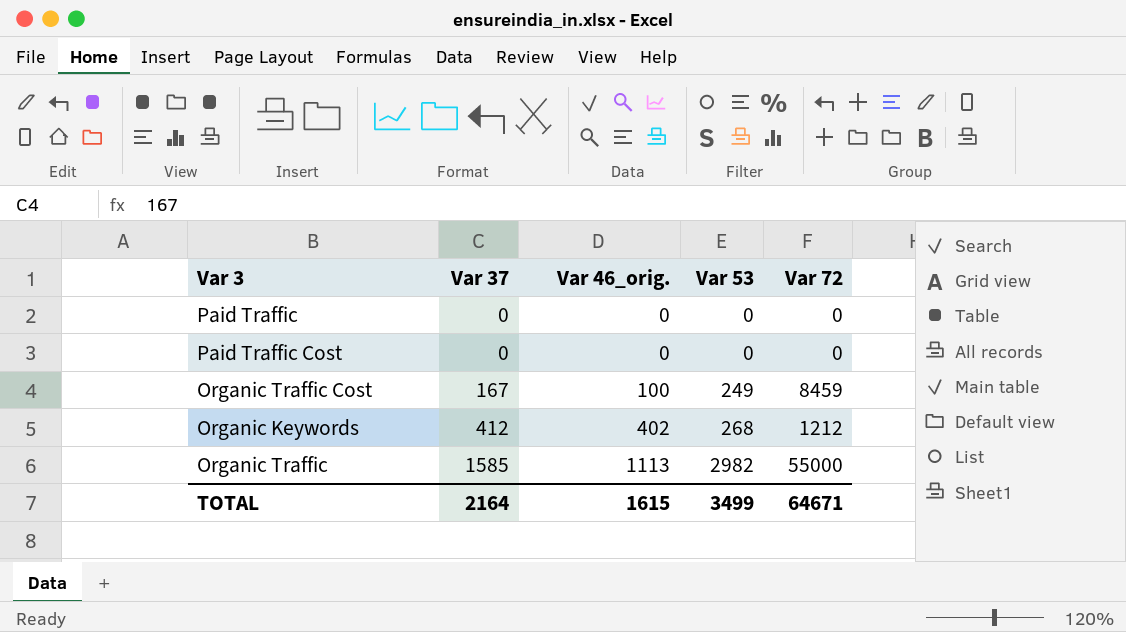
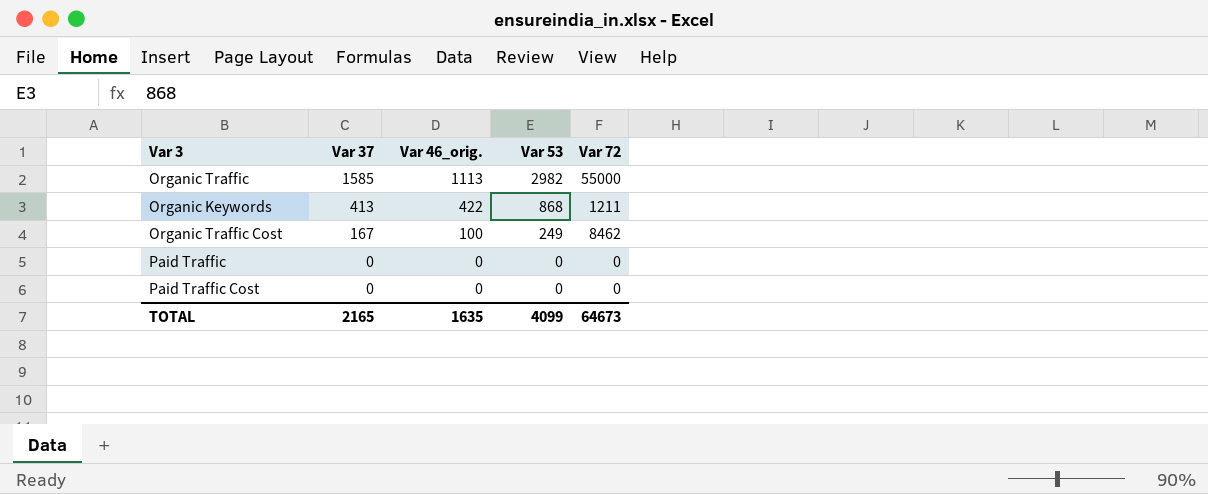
row order: Var 37 ascending -> Var 37 descending
Organic Keywords | Var 37: 412 -> 413
Organic Keywords | Var 46_orig.: 402 -> 422
Organic Keywords | Var 53: 268 -> 868
Organic Keywords | Var 72: 1212 -> 1211
Organic Traffic Cost | Var 72: 8459 -> 8462
TOTAL | Var 37: 2164 -> 2165
TOTAL | Var 46_orig.: 1615 -> 1635
TOTAL | Var 53: 3499 -> 4099
TOTAL | Var 72: 64671 -> 64673

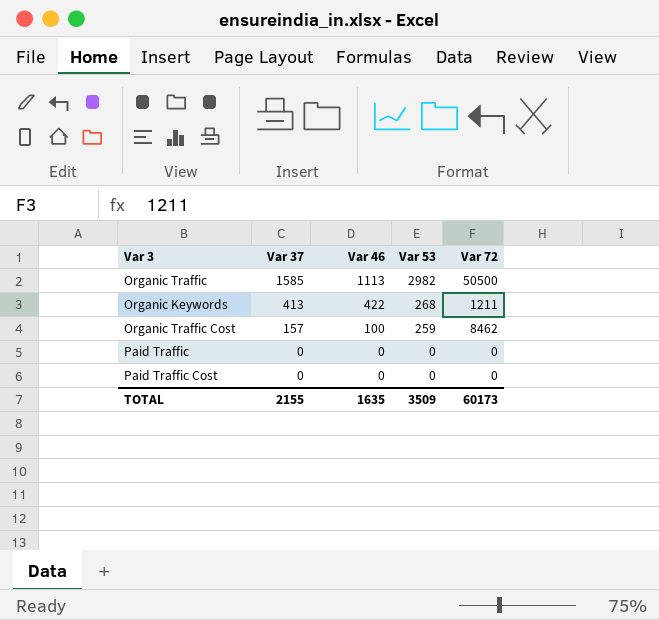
column name: Var 46_orig. -> Var 46
Organic Traffic | Var 72: 55000 -> 50500
Organic Keywords | Var 53: 868 -> 268
Organic Traffic Cost | Var 37: 167 -> 157
Organic Traffic Cost | Var 53: 249 -> 259
TOTAL | Var 37: 2165 -> 2155
TOTAL | Var 53: 4099 -> 3509
TOTAL | Var 72: 64673 -> 60173

